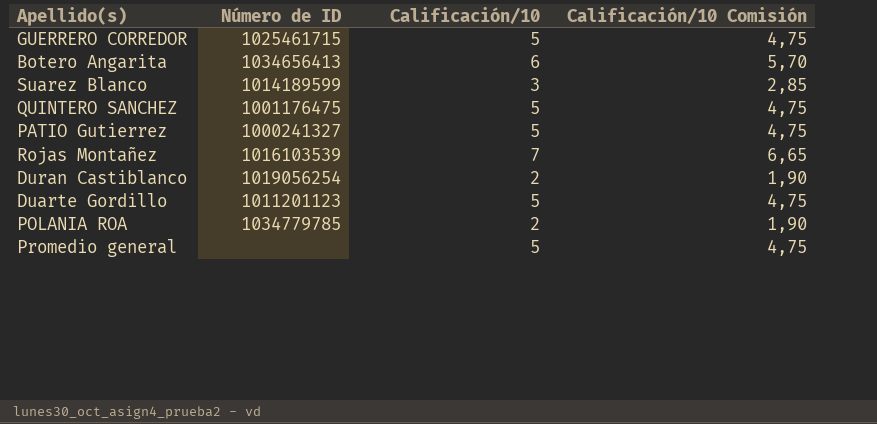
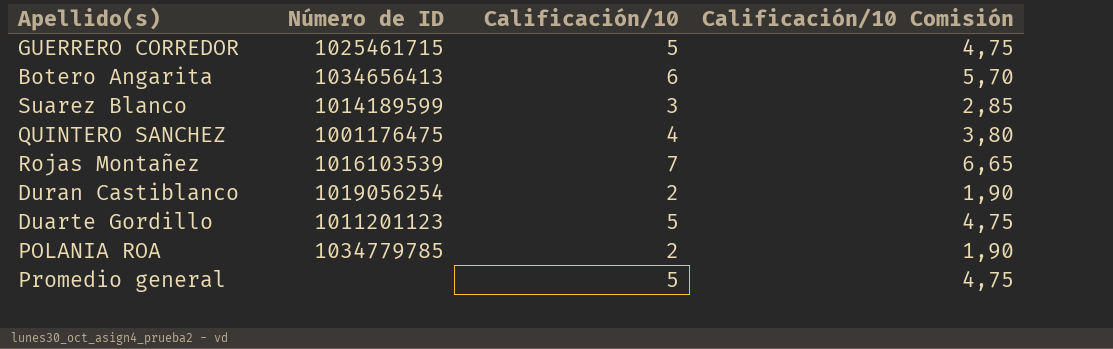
row PATIO Gutierrez: 1000241327 | 5 | 4,75 -> none
QUINTERO SANCHEZ | Calificación/10: 5 -> 4
QUINTERO SANCHEZ | Calificación/10 Comisión: 4,75 -> 3,80

